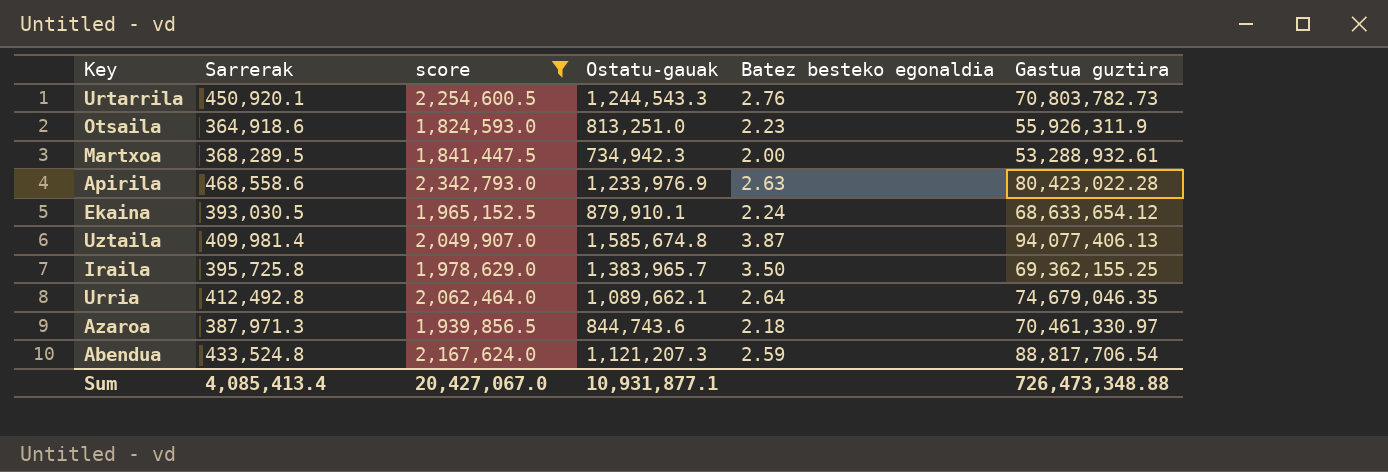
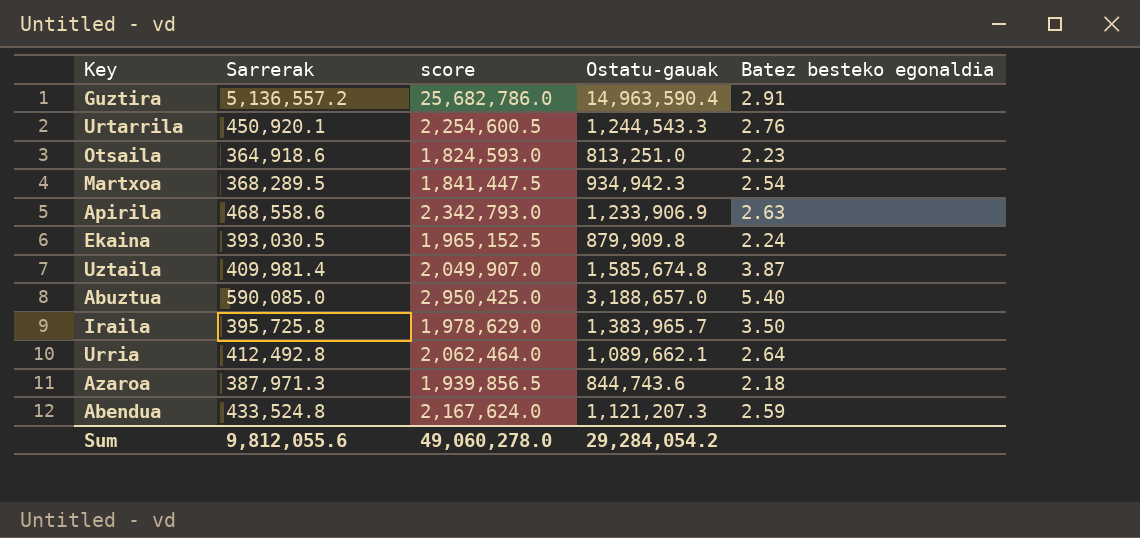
filter: score <= 2,342,793.0 -> none
column Gastua guztira | position: 6 -> none
Martxoa | Ostatu-gauak: 734,942.3 -> 934,942.3
Martxoa | Batez besteko egonaldia: 2.00 -> 2.54
Apirila | Ostatu-gauak: 1,233,976.9 -> 1,233,906.9
Ekaina | Ostatu-gauak: 879,910.1 -> 879,909.8
Sum | Sarrerak: 4,085,413.4 -> 9,812,055.6
Sum | score: 20,427,067.0 -> 49,060,278.0
Sum | Ostatu-gauak: 10,931,877.1 -> 29,284,054.2

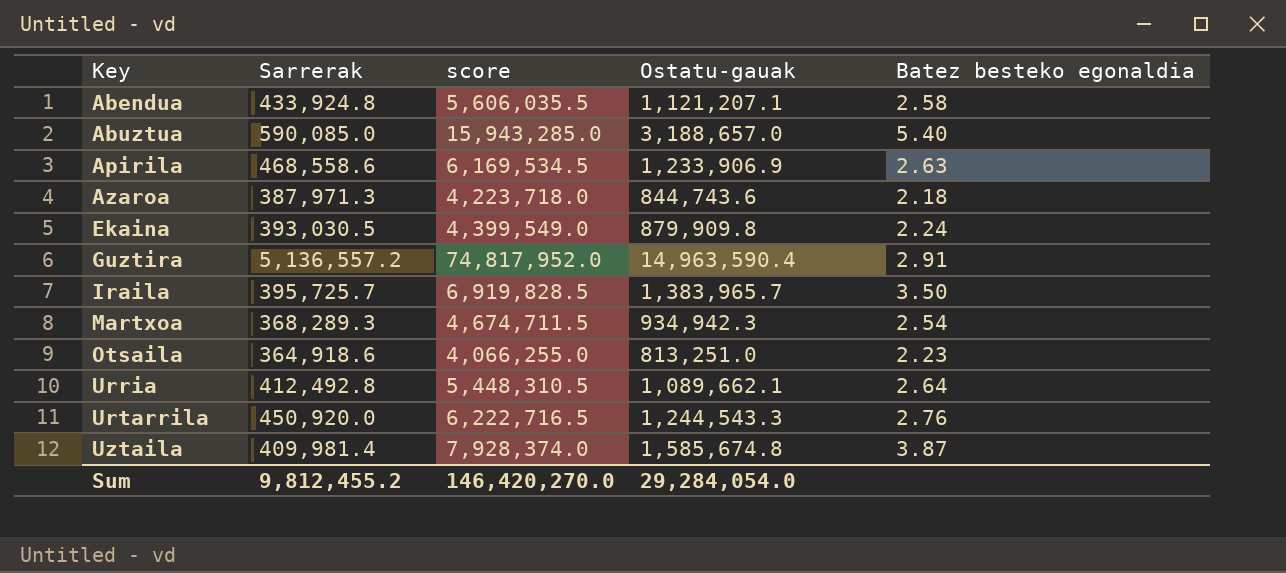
row order: none -> Key ascending
column score | formula: [Sarrerak] * 5 -> [Ostatu-gauak] * 5
Abendua | Sarrerak: 433,524.8 -> 433,924.8
Abendua | Ostatu-gauak: 1,121,207.3 -> 1,121,207.1
Abendua | Batez besteko egonaldia: 2.59 -> 2.58
Iraila | Sarrerak: 395,725.8 -> 395,725.7
Martxoa | Sarrerak: 368,289.5 -> 368,289.3
Urtarrila | Sarrerak: 450,920.1 -> 450,920.0
Sum | Sarrerak: 9,812,055.6 -> 9,812,455.2
Sum | score: 49,060,278.0 -> 146,420,270.0
Sum | Ostatu-gauak: 29,284,054.2 -> 29,284,054.0

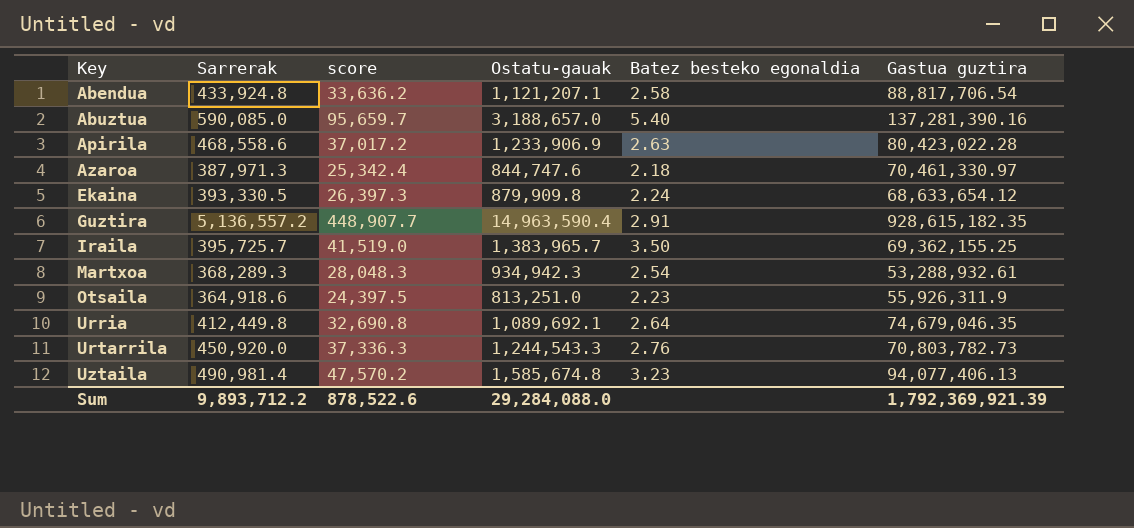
column score | formula: [Ostatu-gauak] * 5 -> [Ostatu-gauak] * 0.03
column Gastua guztira | position: none -> 6
Azaroa | Ostatu-gauak: 844,743.6 -> 844,747.6
Ekaina | Sarrerak: 393,030.5 -> 393,330.5
Urria | Sarrerak: 412,492.8 -> 412,449.8
Urria | Ostatu-gauak: 1,089,662.1 -> 1,089,692.1
Uztaila | Sarrerak: 409,981.4 -> 490,981.4
Uztaila | Batez besteko egonaldia: 3.87 -> 3.23
Sum | Sarrerak: 9,812,455.2 -> 9,893,712.2
Sum | score: 146,420,270.0 -> 878,522.6
Sum | Ostatu-gauak: 29,284,054.0 -> 29,284,088.0

